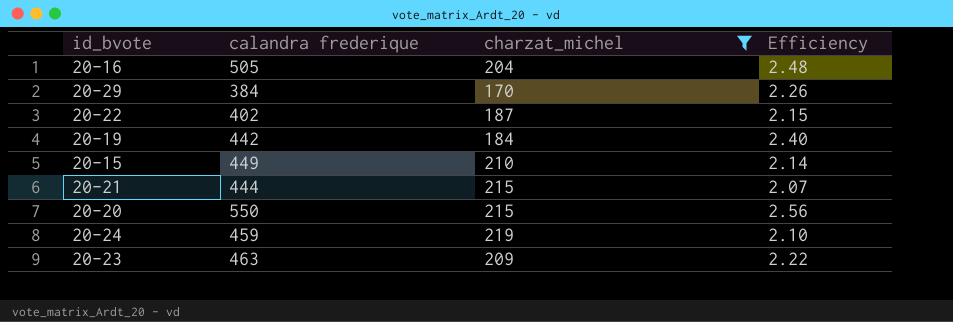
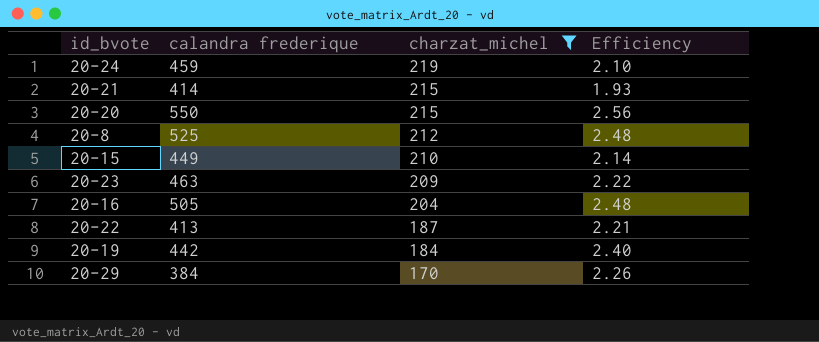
row order: none -> charzat_michel descending
20-21 | calandra frederique: 444 -> 414
20-21 | Efficiency: 2.07 -> 1.93
row 20-8: none -> 525 | 212 | 2.48
20-22 | calandra frederique: 402 -> 413
20-22 | Efficiency: 2.15 -> 2.21

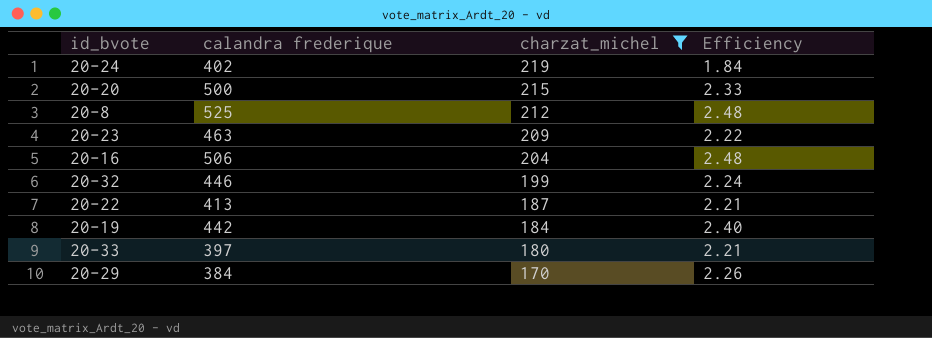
row 20-21: 414 | 215 | 1.93 -> none
row 20-15: 449 | 210 | 2.14 -> none
20-24 | calandra frederique: 459 -> 402
20-24 | Efficiency: 2.10 -> 1.84
20-20 | calandra frederique: 550 -> 500
20-20 | Efficiency: 2.56 -> 2.33
20-16 | calandra frederique: 505 -> 506
row 20-32: none -> 446 | 199 | 2.24
row 20-33: none -> 397 | 180 | 2.21

